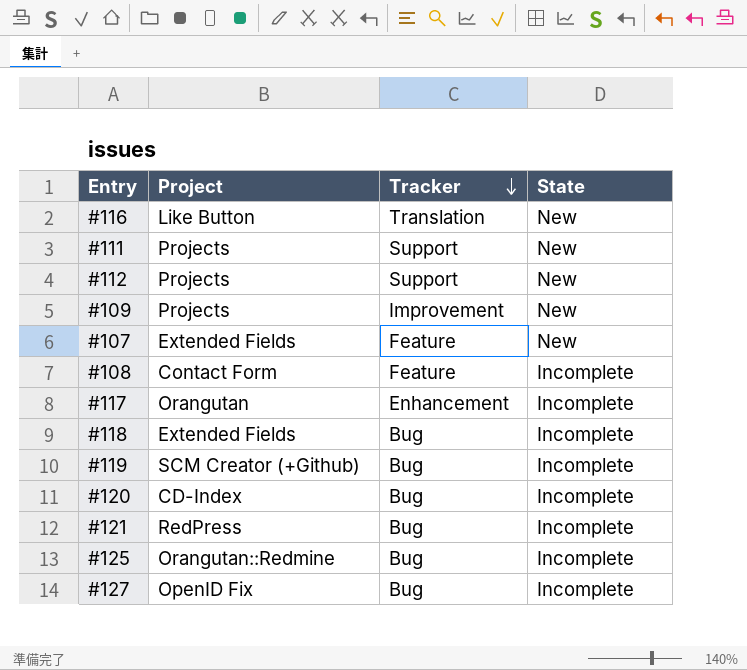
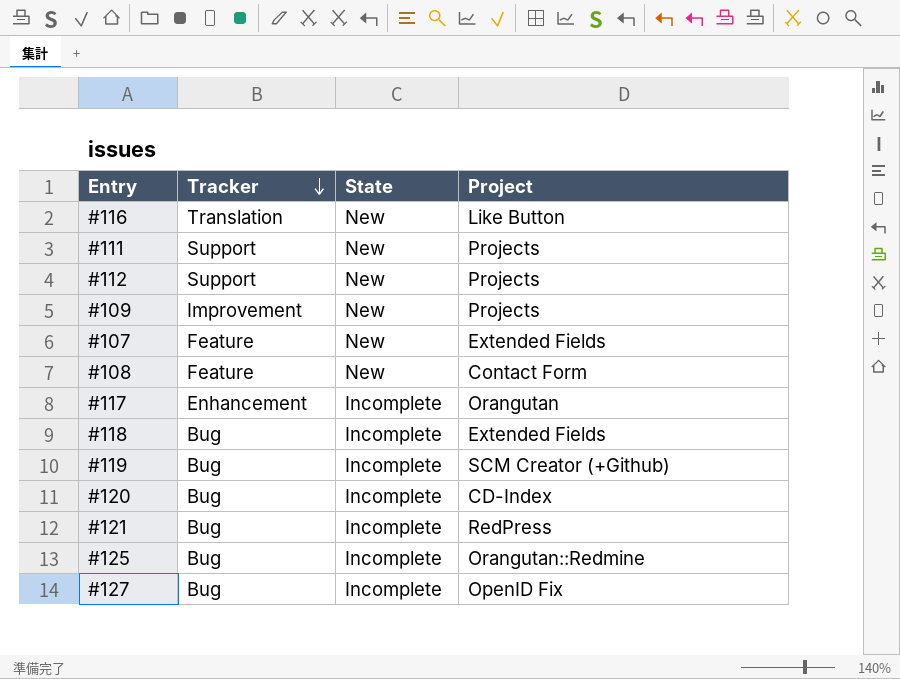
column Project | position: 2 -> 4
#108 | State: Incomplete -> New

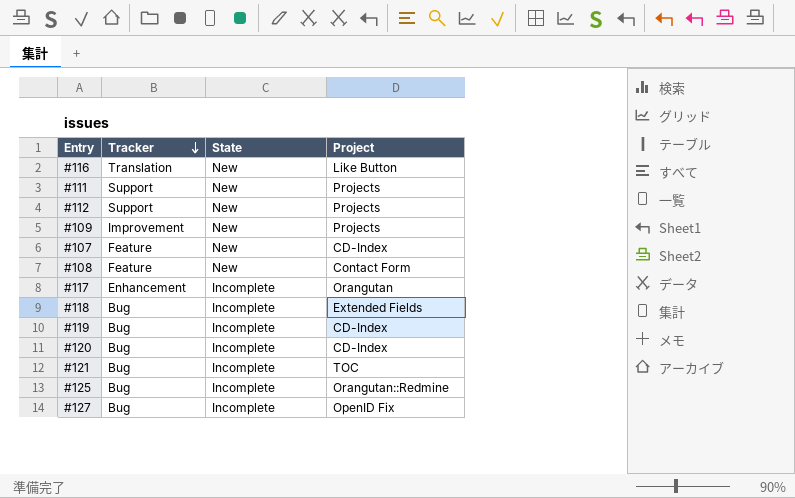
#107 | Project: Extended Fields -> CD-Index
#119 | Project: SCM Creator (+Github) -> CD-Index
#121 | Project: RedPress -> TOC

